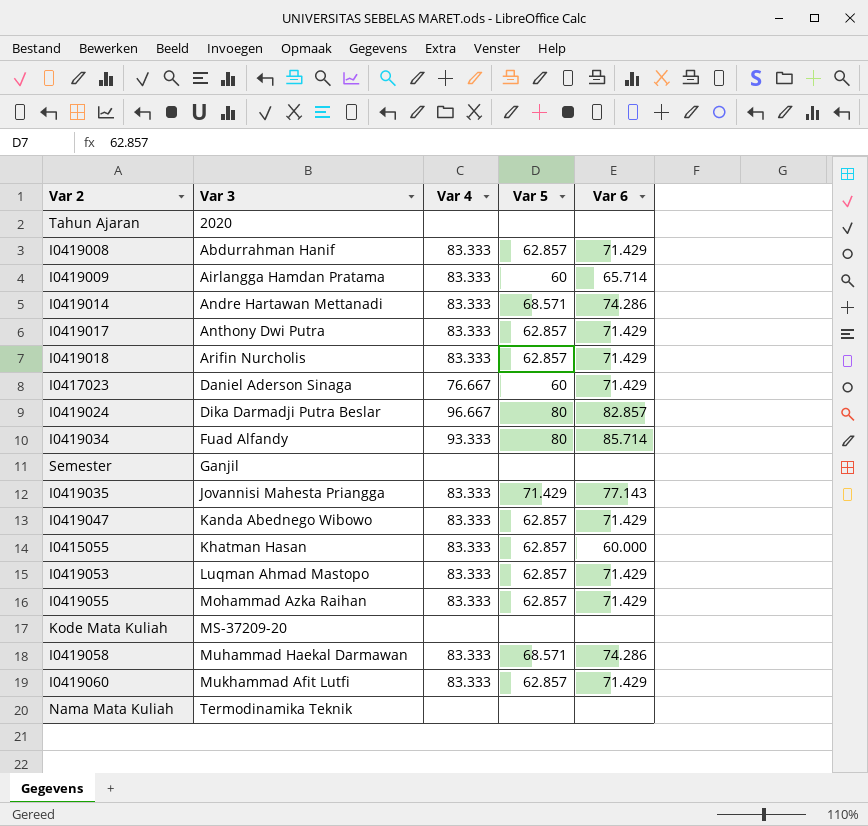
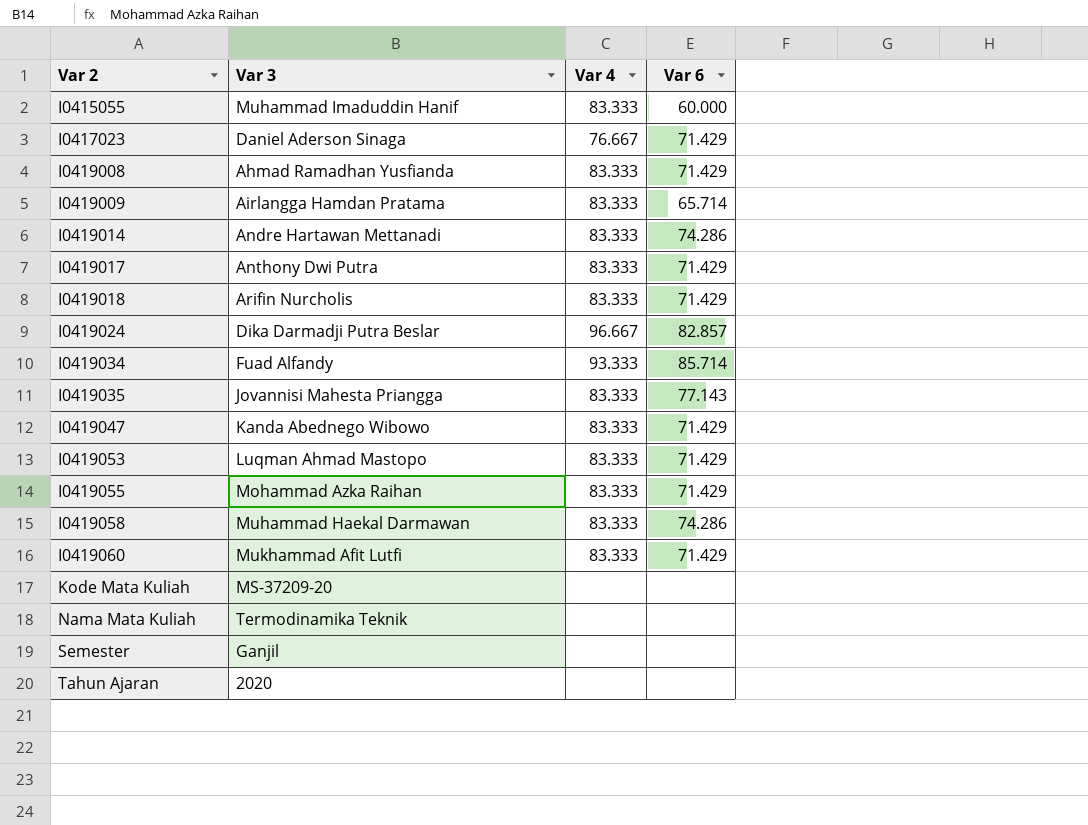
row order: Var 3 ascending -> Var 2 ascending
column Var 5 | position: 4 -> none
I0415055 | Var 3: Khatman Hasan -> Muhammad Imaduddin Hanif
I0419008 | Var 3: Abdurrahman Hanif -> Ahmad Ramadhan Yusfianda

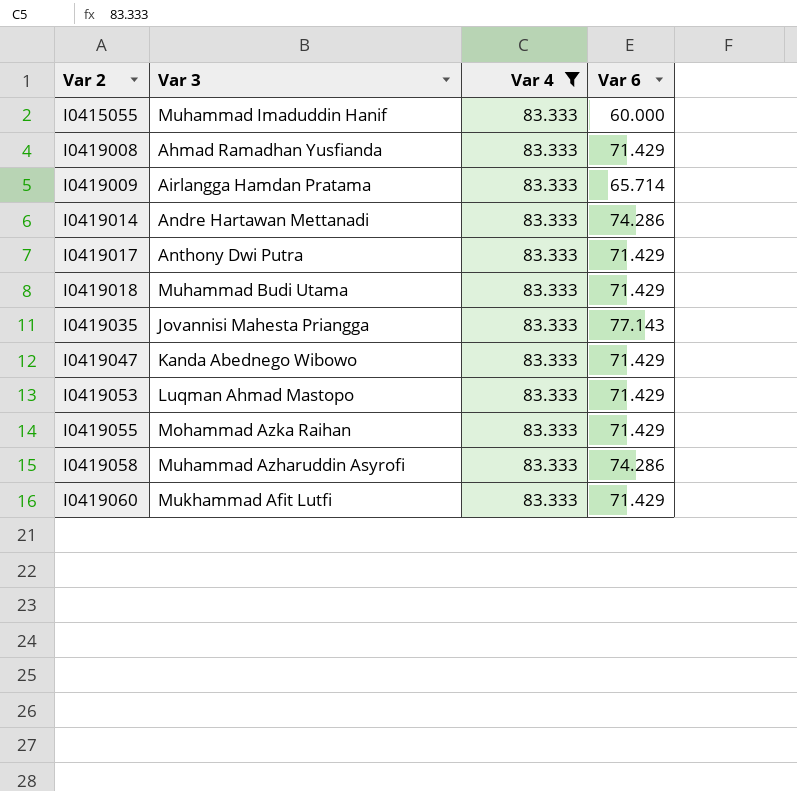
filter: none -> Var 4 = 83.333
I0419018 | Var 3: Arifin Nurcholis -> Muhammad Budi Utama
I0419058 | Var 3: Muhammad Haekal Darmawan -> Muhammad Azharuddin Asyrofi

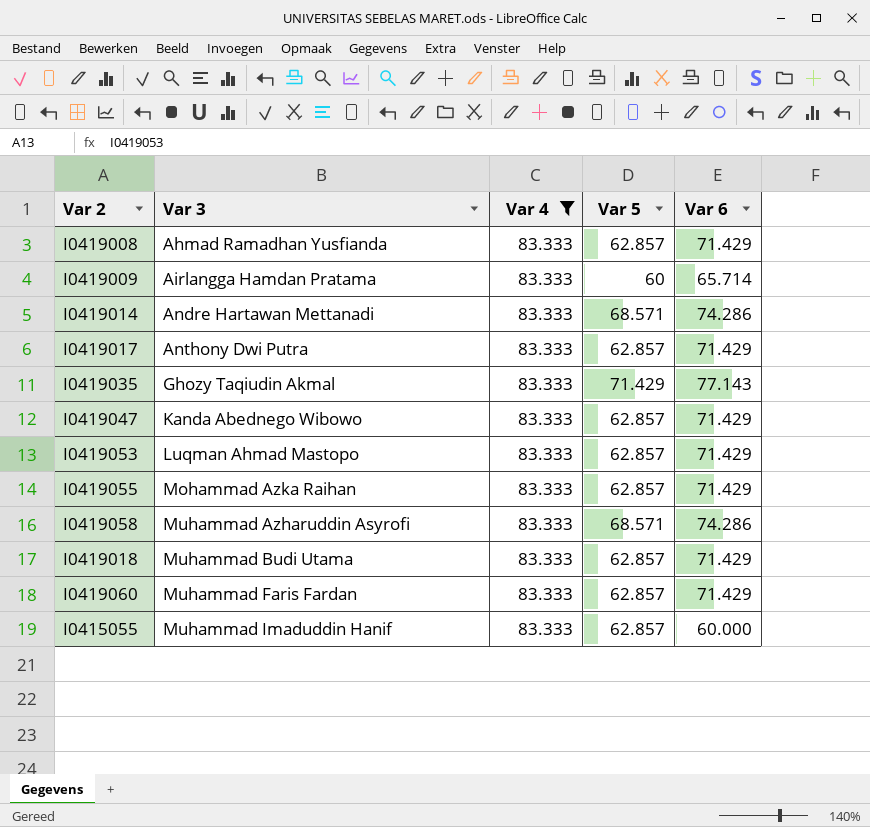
row order: Var 2 ascending -> Var 3 ascending
column Var 5 | position: none -> 4
I0419035 | Var 3: Jovannisi Mahesta Priangga -> Ghozy Taqiudin Akmal
I0419060 | Var 3: Mukhammad Afit Lutfi -> Muhammad Faris Fardan

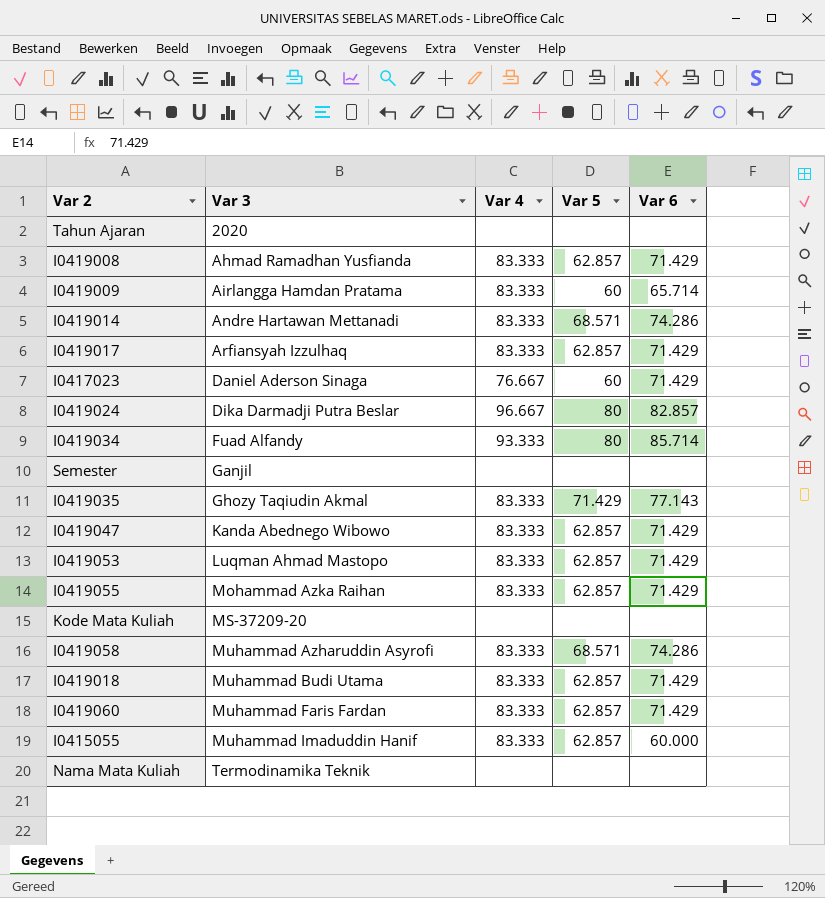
filter: Var 4 = 83.333 -> none
I0419017 | Var 3: Anthony Dwi Putra -> Arfiansyah Izzulhaq

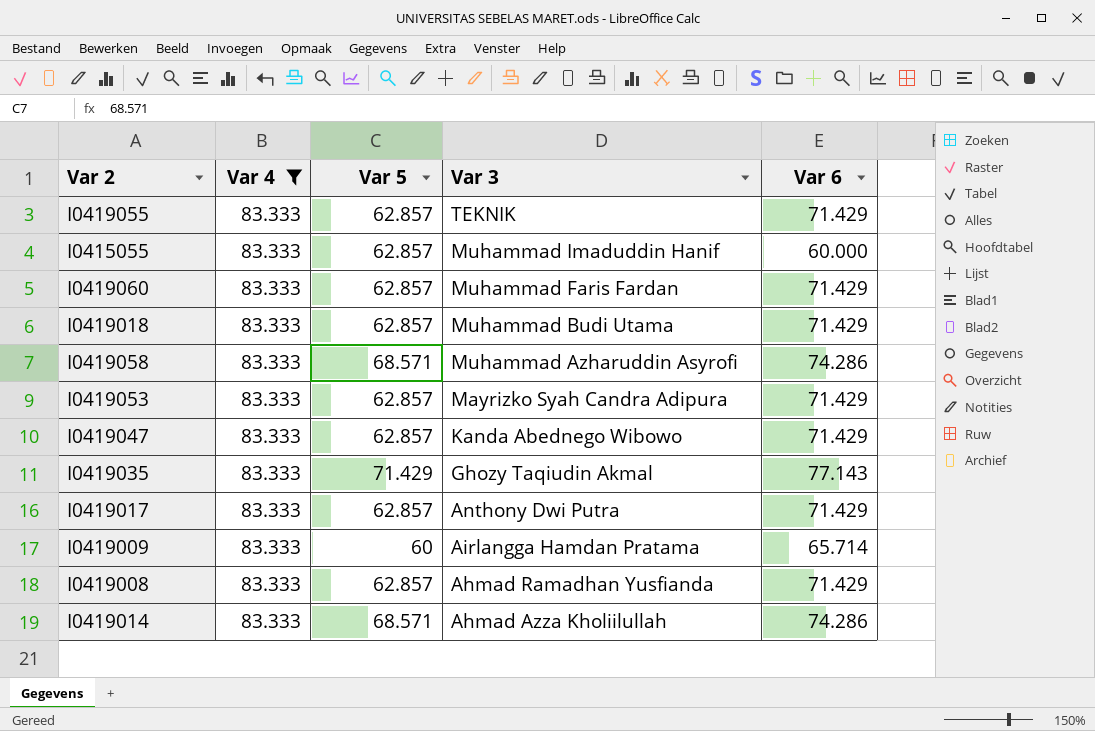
filter: none -> Var 4 = 83.333
row order: Var 3 ascending -> Var 3 descending
column Var 3 | position: 2 -> 4
I0419055 | Var 3: Mohammad Azka Raihan -> TEKNIK
I0419053 | Var 3: Luqman Ahmad Mastopo -> Mayrizko Syah Candra Adipura
I0419017 | Var 3: Arfiansyah Izzulhaq -> Anthony Dwi Putra
I0419014 | Var 3: Andre Hartawan Mettanadi -> Ahmad Azza Kholiilullah

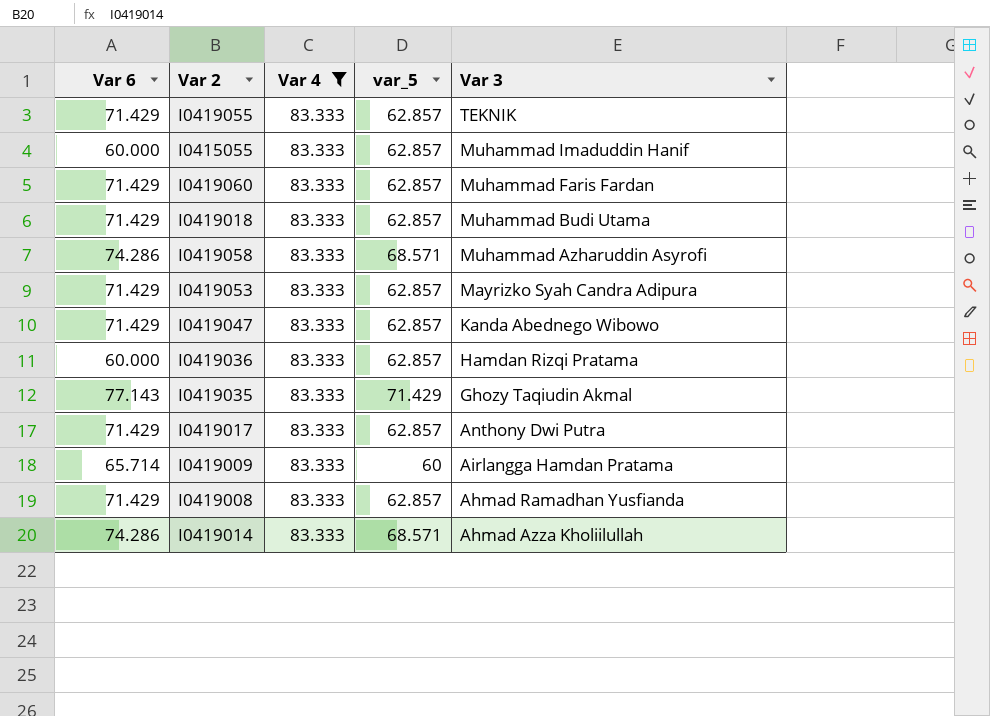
column Var 6 | position: 5 -> 1
column name: Var 5 -> var_5
row I0419036: none -> 60.000 | 83.333 | 62.857 | Hamdan Rizqi Pratama

